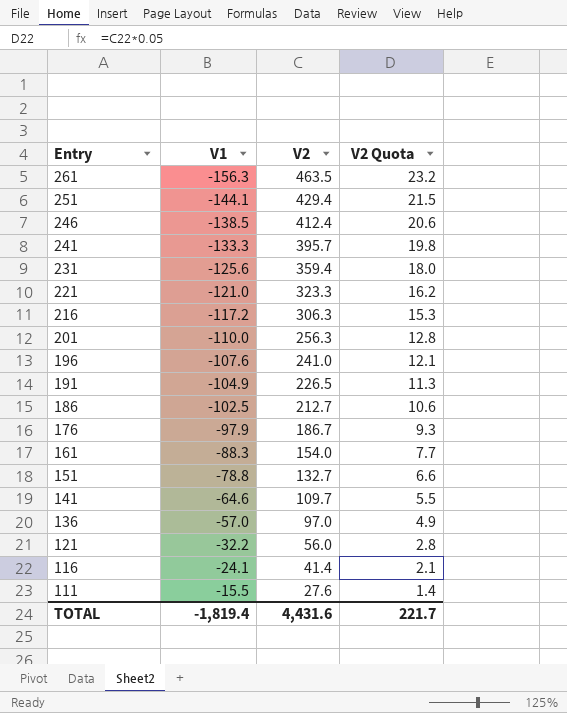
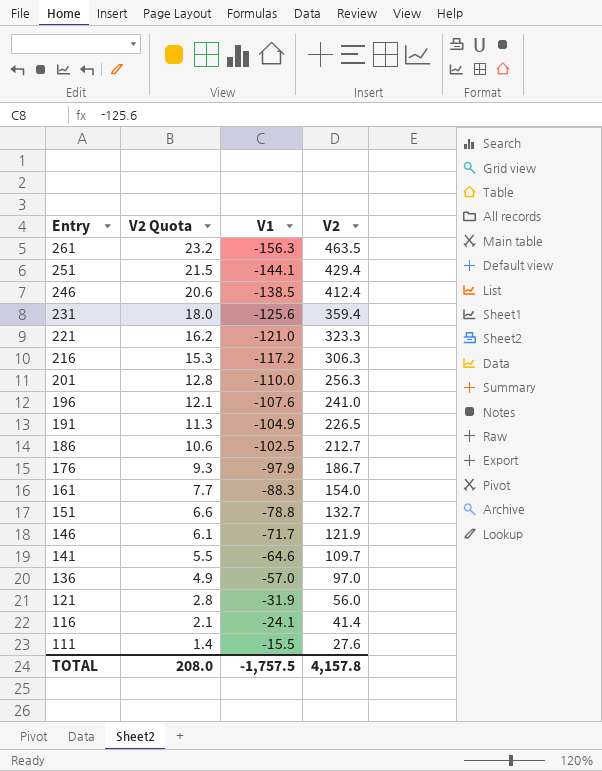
column V2 Quota | position: 4 -> 2
row 241: -133.3 | 395.7 | 19.8 -> none
row 146: none -> 6.1 | -71.7 | 121.9
121 | V1: -32.2 -> -31.9
TOTAL | V2 Quota: 221.7 -> 208.0
TOTAL | V1: -1,819.4 -> -1,757.5
TOTAL | V2: 4,431.6 -> 4,157.8

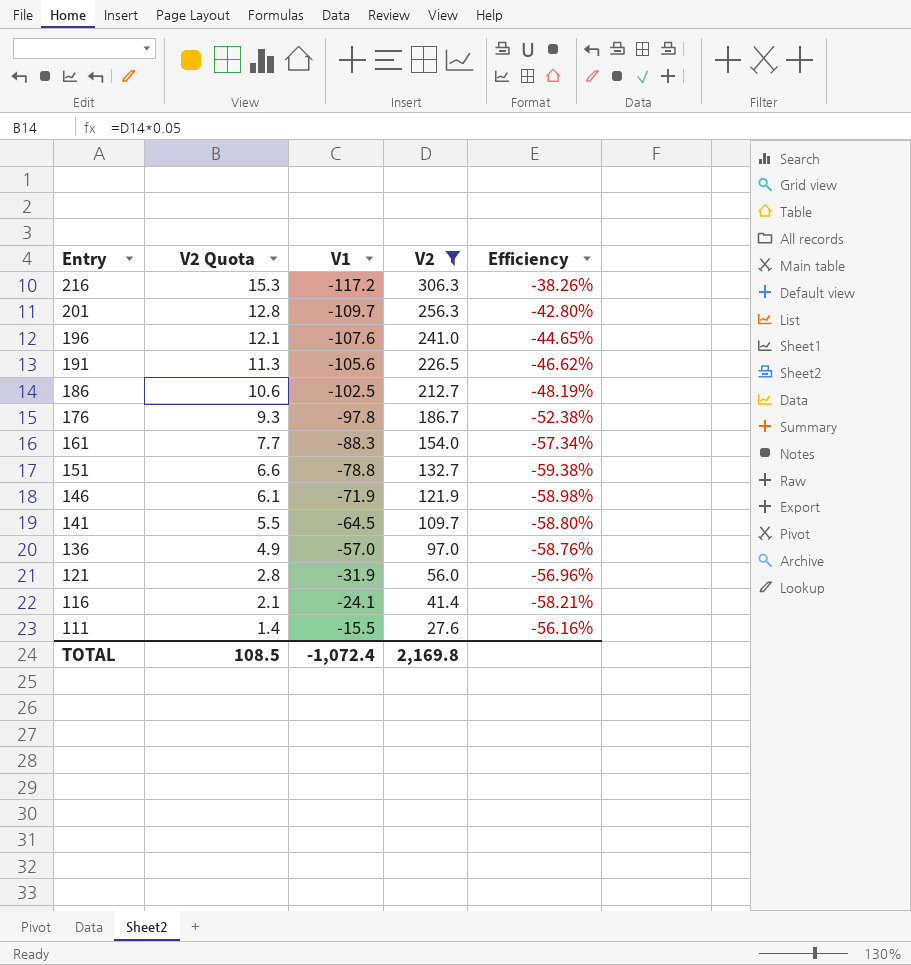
filter: none -> V2 <= 306.3
column Efficiency | formula: none -> [V1] / [V2]
201 | V1: -110.0 -> -109.7
191 | V1: -104.9 -> -105.6
176 | V1: -97.9 -> -97.8
146 | V1: -71.7 -> -71.9
141 | V1: -64.6 -> -64.5
TOTAL | V2 Quota: 208.0 -> 108.5
TOTAL | V1: -1,757.5 -> -1,072.4
TOTAL | V2: 4,157.8 -> 2,169.8

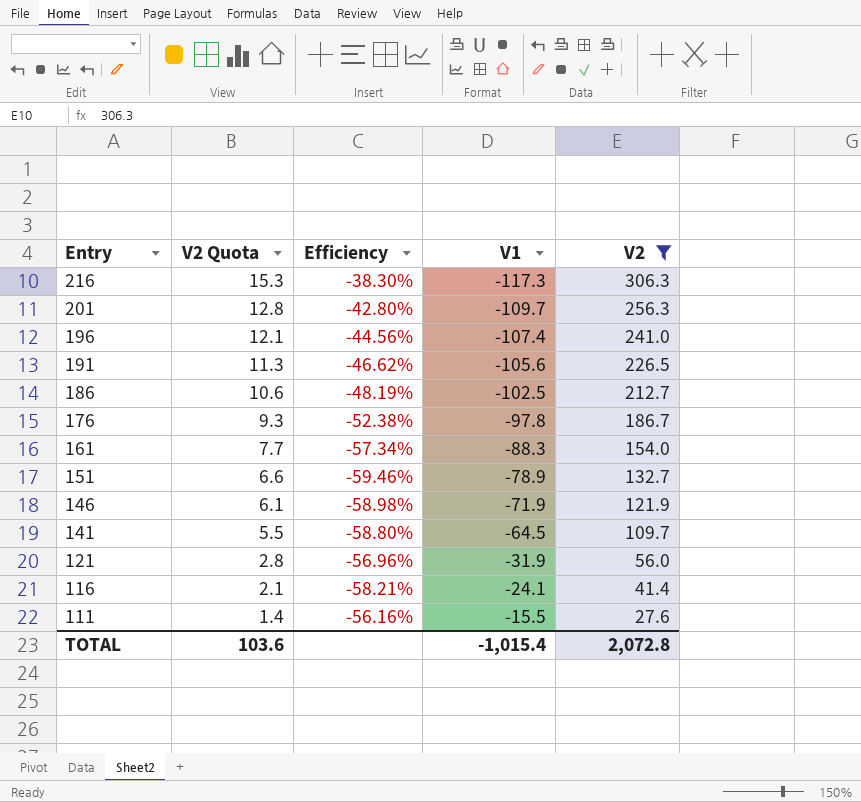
column Efficiency | position: 5 -> 3
row 136: 4.9 | -57.0 | 97.0 | -58.76% -> none
216 | Efficiency: -38.26% -> -38.30%
216 | V1: -117.2 -> -117.3
196 | Efficiency: -44.65% -> -44.56%
196 | V1: -107.6 -> -107.4
151 | Efficiency: -59.38% -> -59.46%
151 | V1: -78.8 -> -78.9
TOTAL | V2 Quota: 108.5 -> 103.6
TOTAL | V1: -1,072.4 -> -1,015.4
TOTAL | V2: 2,169.8 -> 2,072.8

